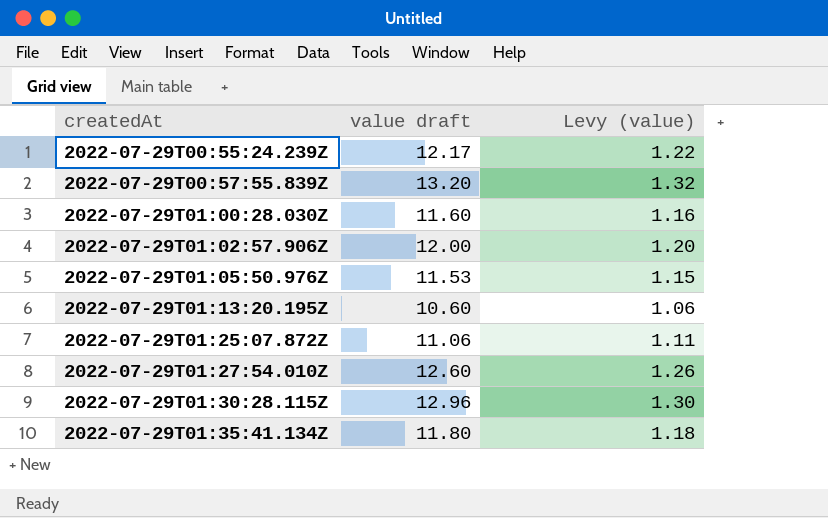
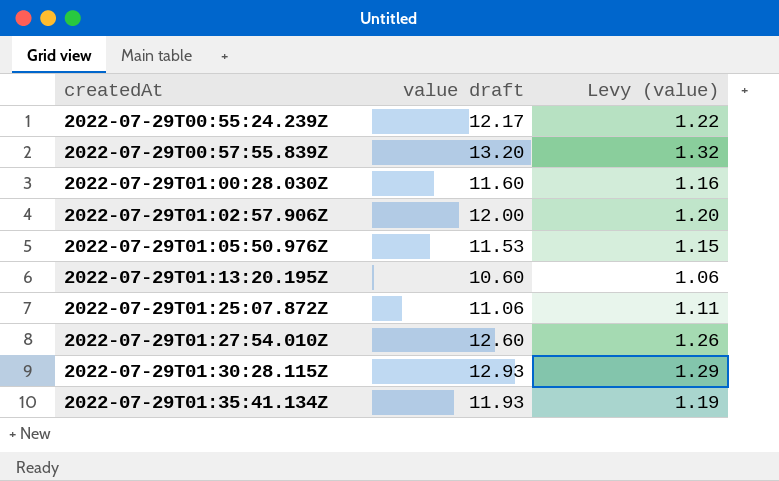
2022-07-29T01:30:28.115Z | value draft: 12.96 -> 12.93
2022-07-29T01:30:28.115Z | Levy (value): 1.30 -> 1.29
2022-07-29T01:35:41.134Z | value draft: 11.80 -> 11.93
2022-07-29T01:35:41.134Z | Levy (value): 1.18 -> 1.19

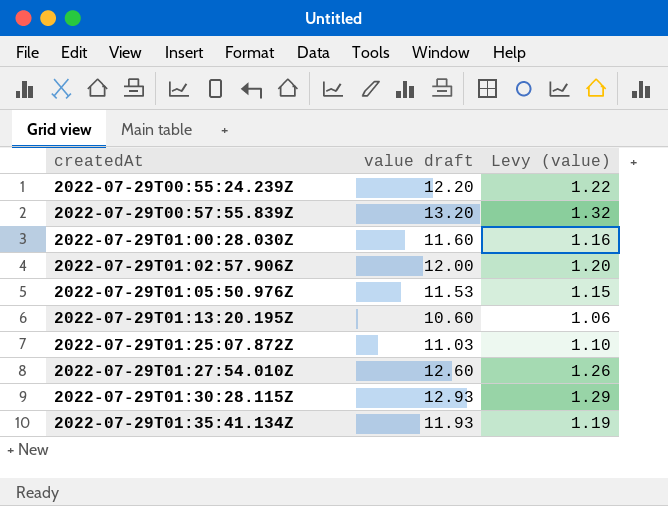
2022-07-29T00:55:24.239Z | value draft: 12.17 -> 12.20
2022-07-29T01:25:07.872Z | value draft: 11.06 -> 11.03
2022-07-29T01:25:07.872Z | Levy (value): 1.11 -> 1.10

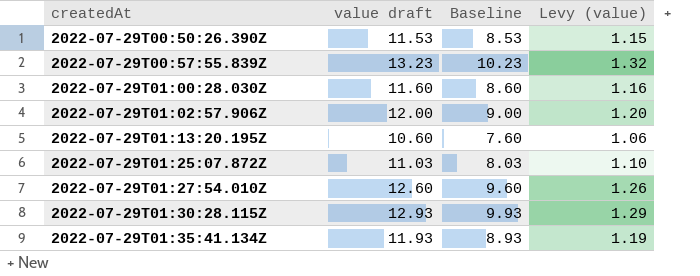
column Baseline | formula: none -> [value draft] - 3
row 2022-07-29T00:55:24.239Z: 12.20 | 1.22 -> none
row 2022-07-29T01:05:50.976Z: 11.53 | 1.15 -> none
row 2022-07-29T00:50:26.390Z: none -> 11.53 | 8.53 | 1.15
2022-07-29T00:57:55.839Z | value draft: 13.20 -> 13.23

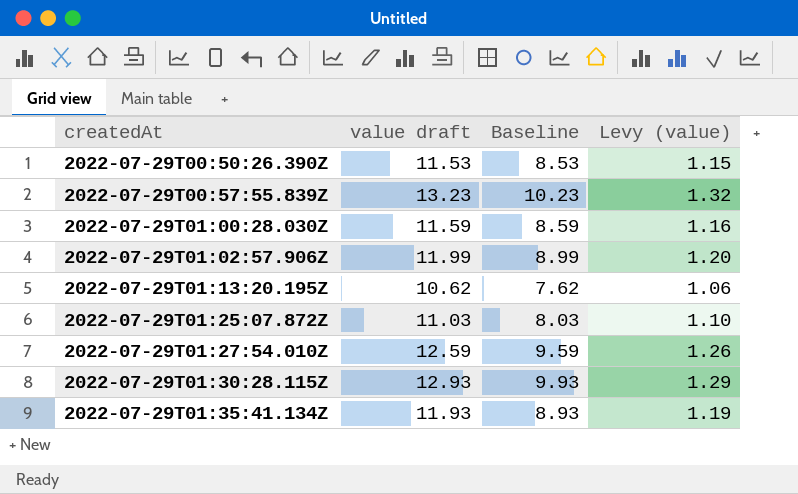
2022-07-29T01:00:28.030Z | value draft: 11.60 -> 11.59
2022-07-29T01:00:28.030Z | Baseline: 8.60 -> 8.59
2022-07-29T01:02:57.906Z | value draft: 12.00 -> 11.99
2022-07-29T01:02:57.906Z | Baseline: 9.00 -> 8.99
2022-07-29T01:13:20.195Z | value draft: 10.60 -> 10.62
2022-07-29T01:13:20.195Z | Baseline: 7.60 -> 7.62
2022-07-29T01:27:54.010Z | value draft: 12.60 -> 12.59
2022-07-29T01:27:54.010Z | Baseline: 9.60 -> 9.59

